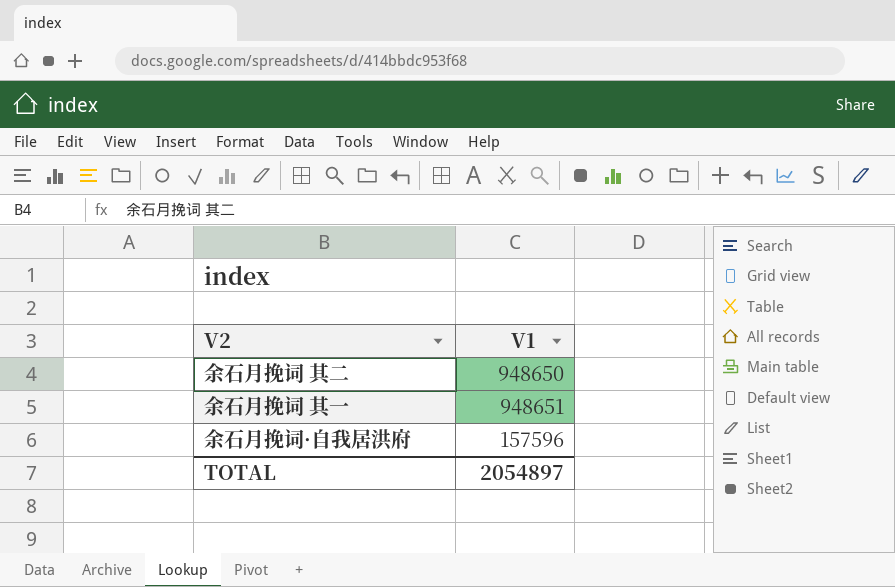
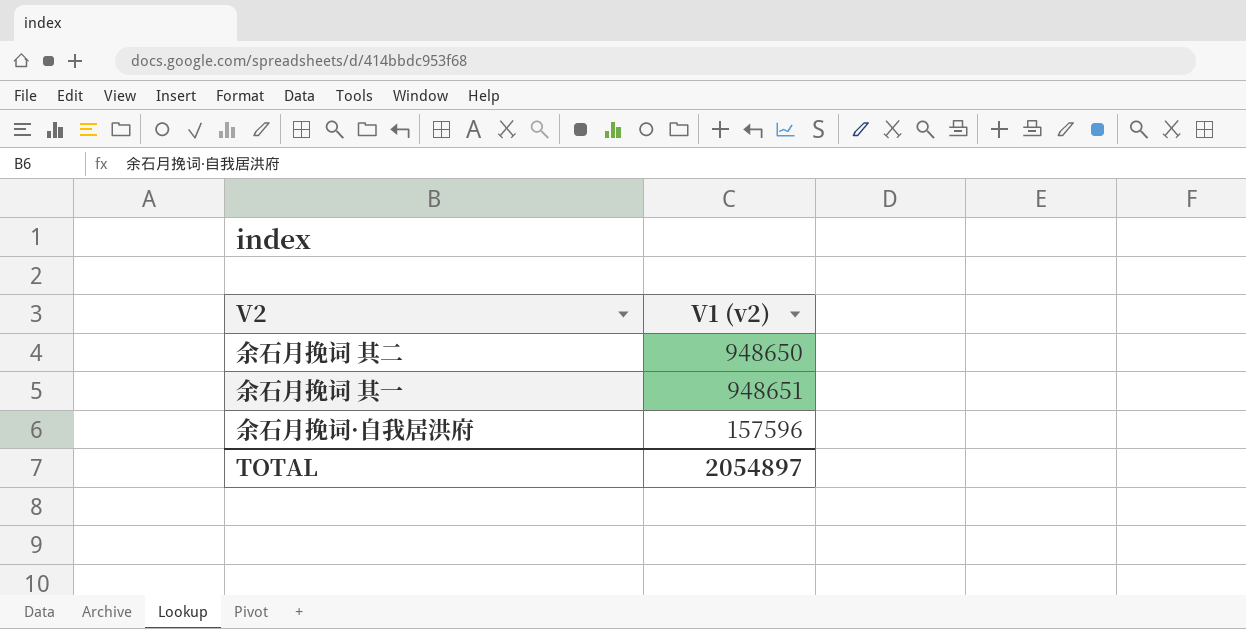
column name: V1 -> V1 (v2)

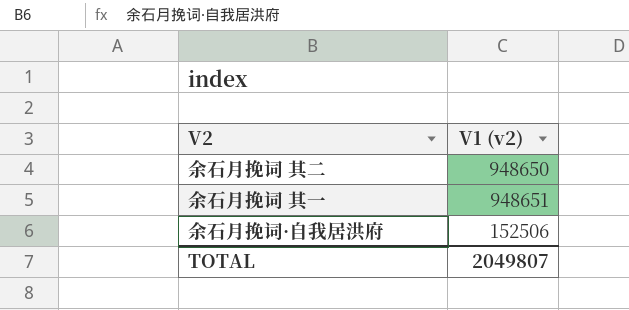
余石月挽词·自我居洪府 | V1 (v2): 157596 -> 152506
TOTAL | V1 (v2): 2054897 -> 2049807

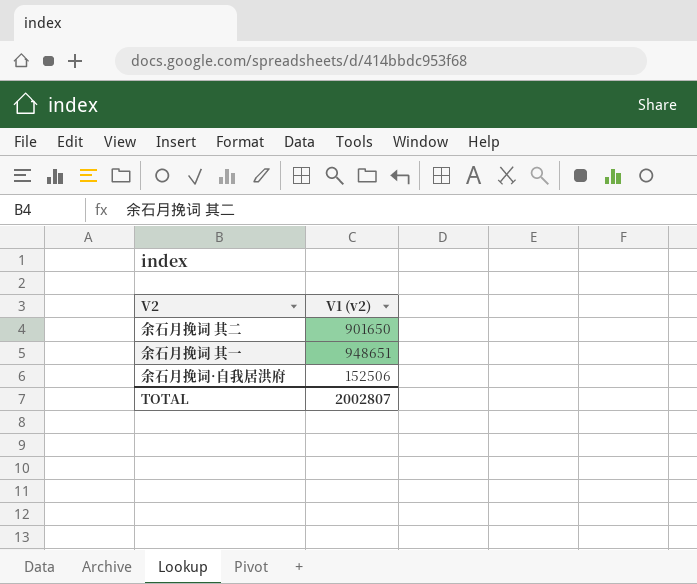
余石月挽词 其二 | V1 (v2): 948650 -> 901650
TOTAL | V1 (v2): 2049807 -> 2002807

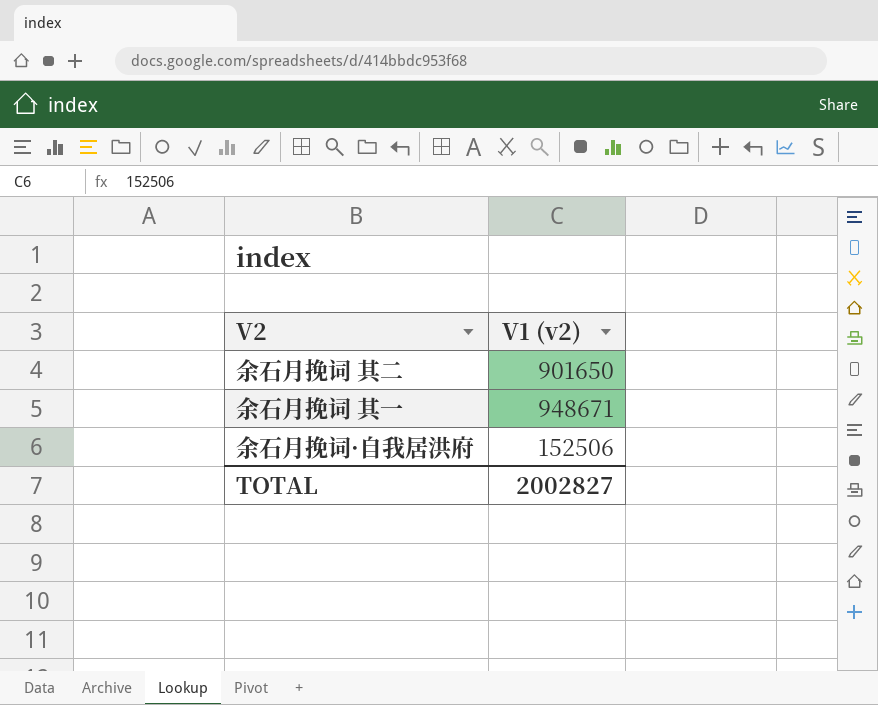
余石月挽词 其一 | V1 (v2): 948651 -> 948671
TOTAL | V1 (v2): 2002807 -> 2002827

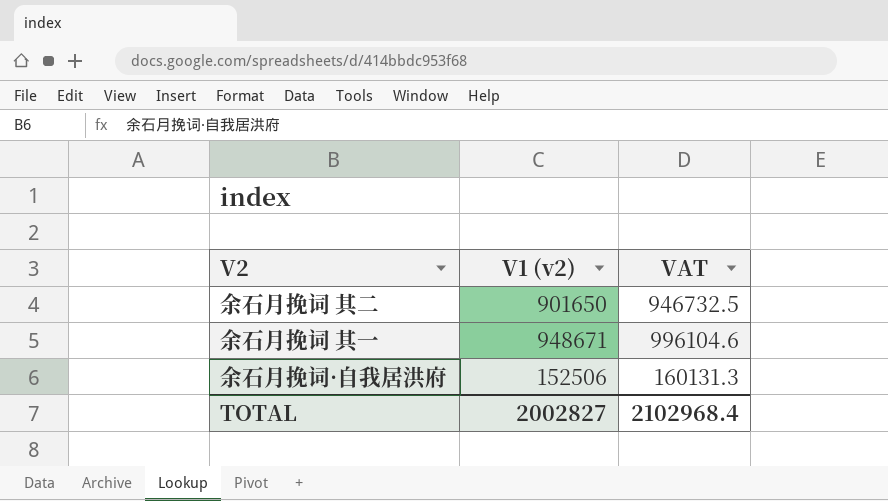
column VAT | formula: none -> [V1 (v2)] * 1.05

